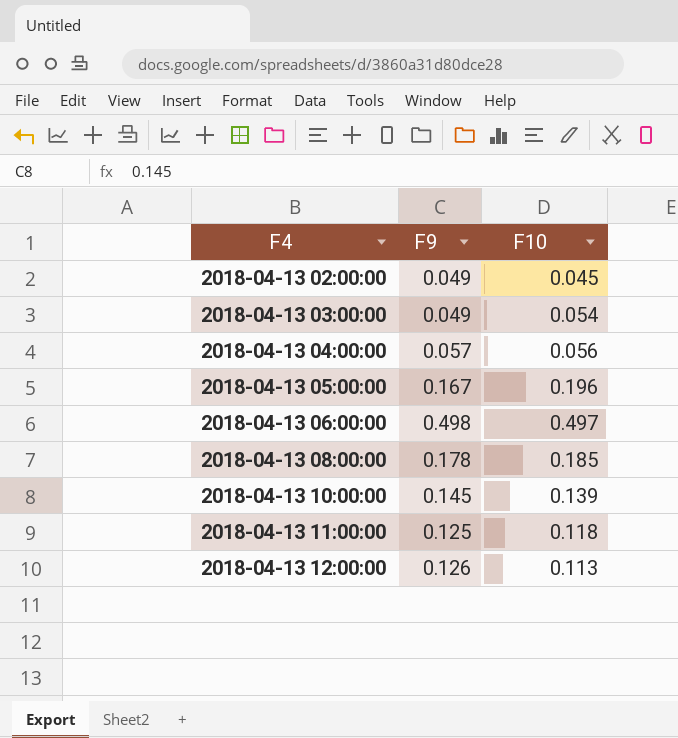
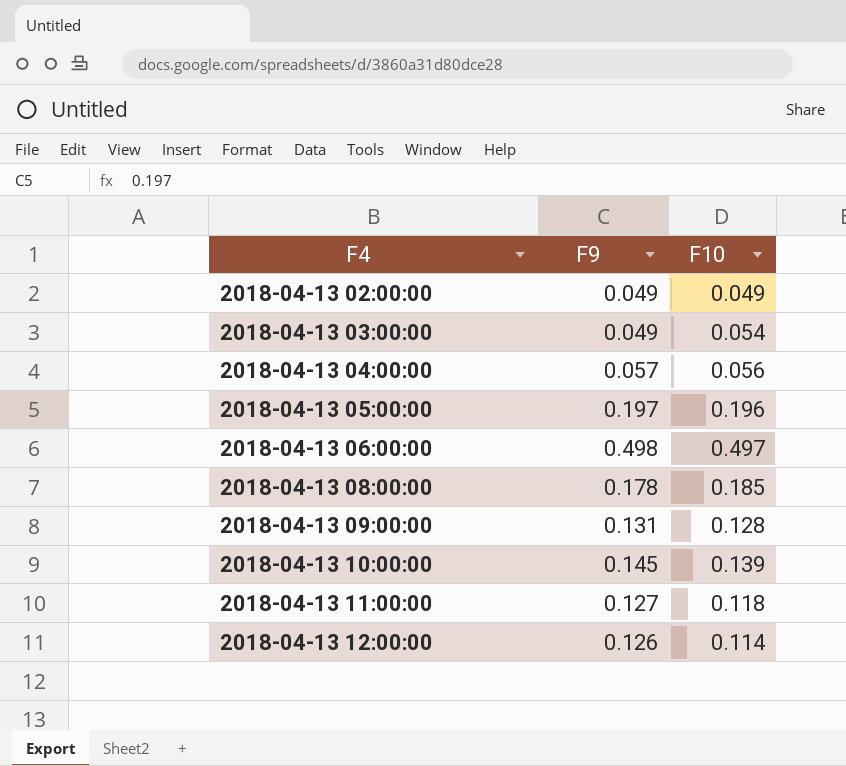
2018-04-13 02:00:00 | F10: 0.045 -> 0.049
2018-04-13 05:00:00 | F9: 0.167 -> 0.197
row 2018-04-13 09:00:00: none -> 0.131 | 0.128
2018-04-13 11:00:00 | F9: 0.125 -> 0.127
2018-04-13 12:00:00 | F10: 0.113 -> 0.114

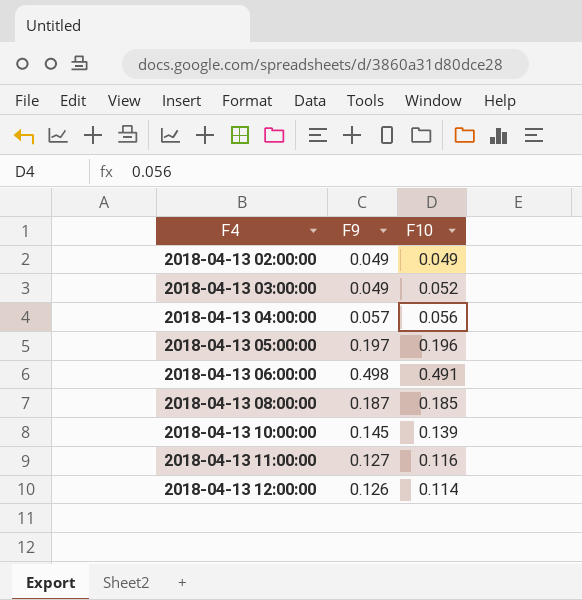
row 2018-04-13 09:00:00: 0.131 | 0.128 -> none
2018-04-13 03:00:00 | F10: 0.054 -> 0.052
2018-04-13 06:00:00 | F10: 0.497 -> 0.491
2018-04-13 08:00:00 | F9: 0.178 -> 0.187
2018-04-13 11:00:00 | F10: 0.118 -> 0.116

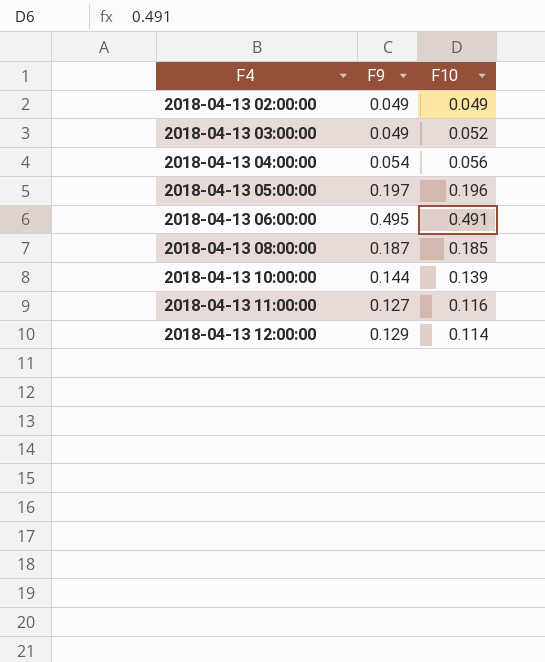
2018-04-13 04:00:00 | F9: 0.057 -> 0.054
2018-04-13 06:00:00 | F9: 0.498 -> 0.495
2018-04-13 10:00:00 | F9: 0.145 -> 0.144
2018-04-13 12:00:00 | F9: 0.126 -> 0.129

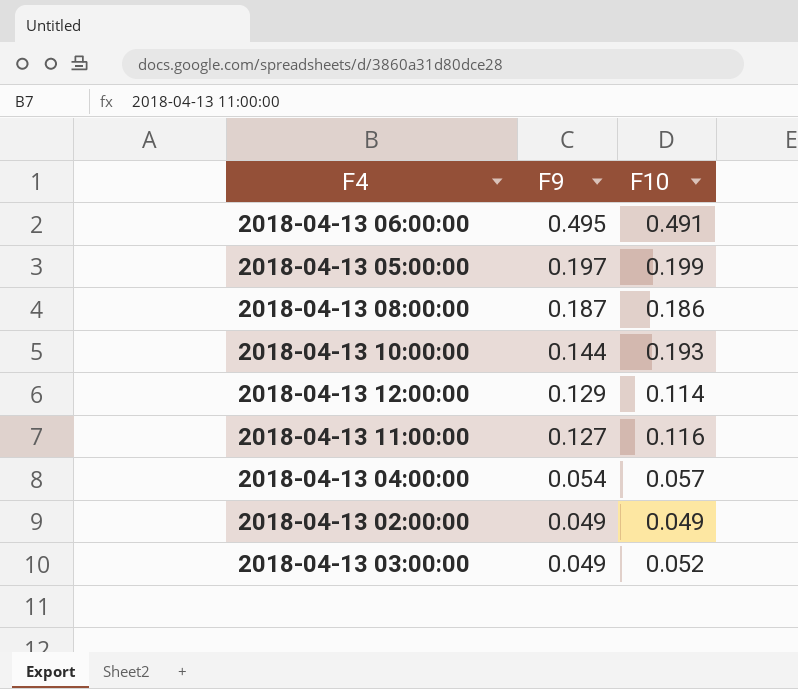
row order: F4 ascending -> F9 descending
2018-04-13 05:00:00 | F10: 0.196 -> 0.199
2018-04-13 08:00:00 | F10: 0.185 -> 0.186
2018-04-13 10:00:00 | F10: 0.139 -> 0.193
2018-04-13 04:00:00 | F10: 0.056 -> 0.057

